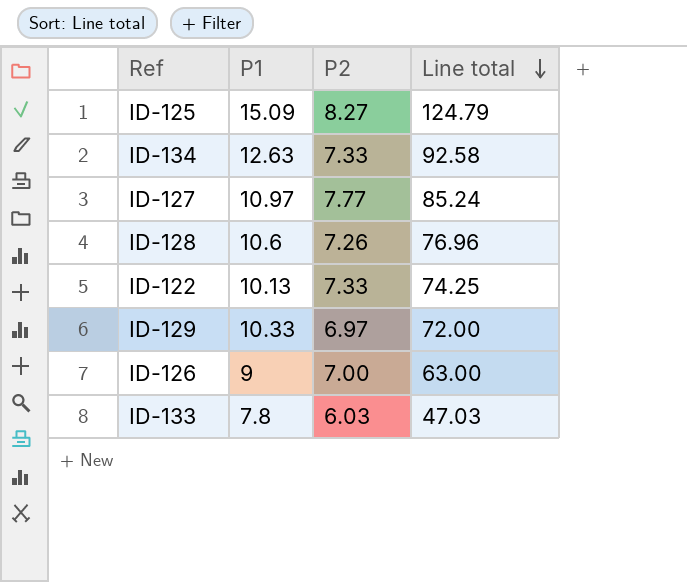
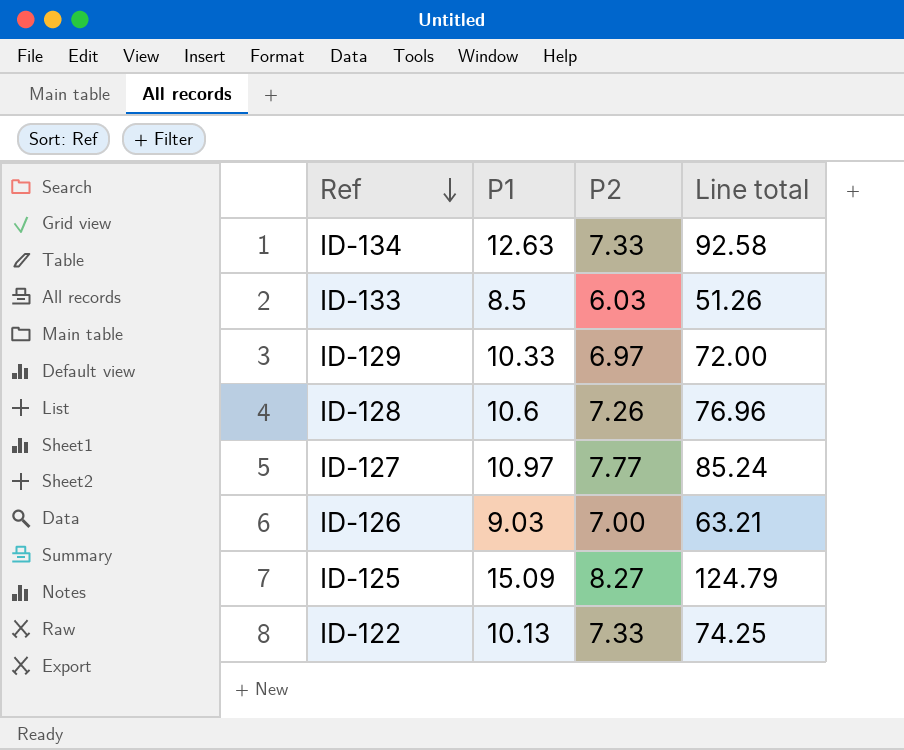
row order: Line total descending -> Ref descending
ID-133 | P1: 7.8 -> 8.5
ID-133 | Line total: 47.03 -> 51.26
ID-126 | P1: 9 -> 9.03
ID-126 | Line total: 63.00 -> 63.21

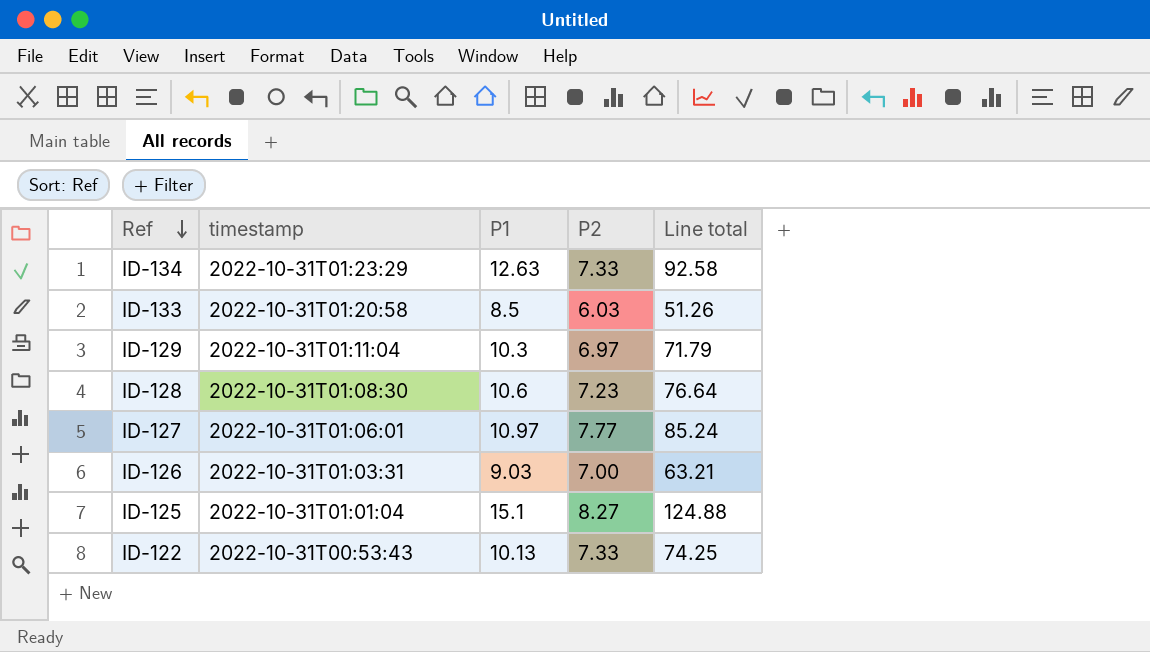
column timestamp | position: none -> 2
ID-129 | P1: 10.33 -> 10.3
ID-129 | Line total: 72.00 -> 71.79
ID-128 | P2: 7.26 -> 7.23
ID-128 | Line total: 76.96 -> 76.64
ID-125 | P1: 15.09 -> 15.1
ID-125 | Line total: 124.79 -> 124.88

